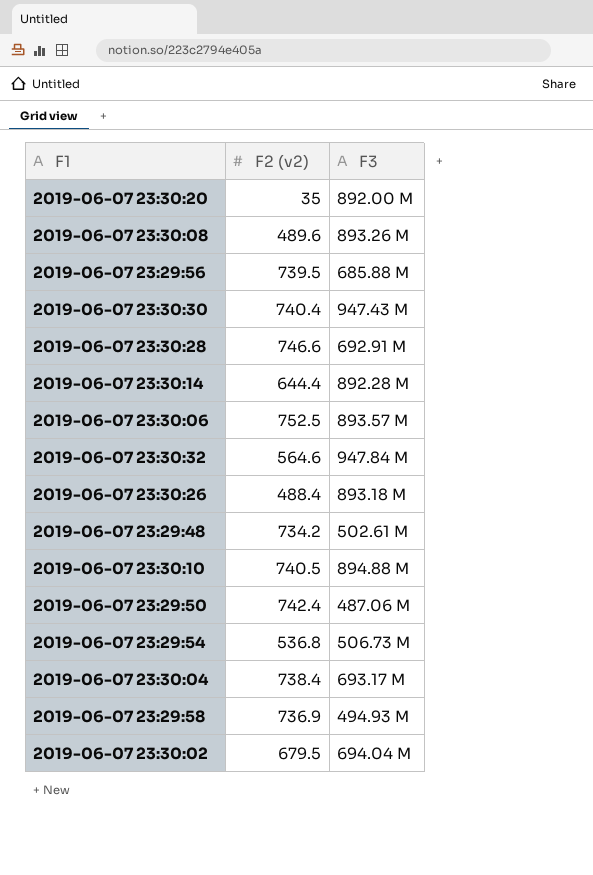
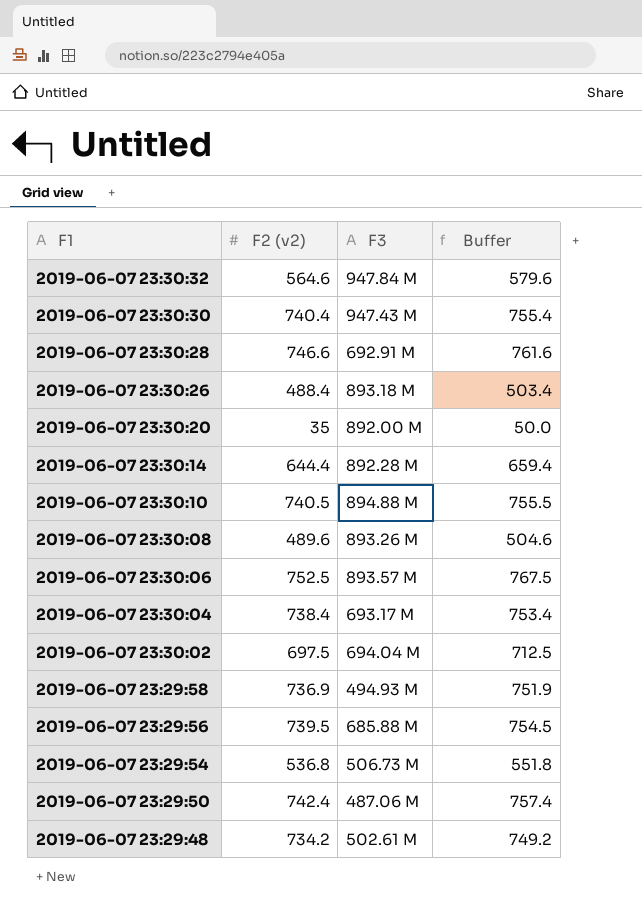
row order: none -> F1 descending
column Buffer | formula: none -> [F2 (v2)] + 15
2019-06-07 23:30:02 | F2 (v2): 679.5 -> 697.5

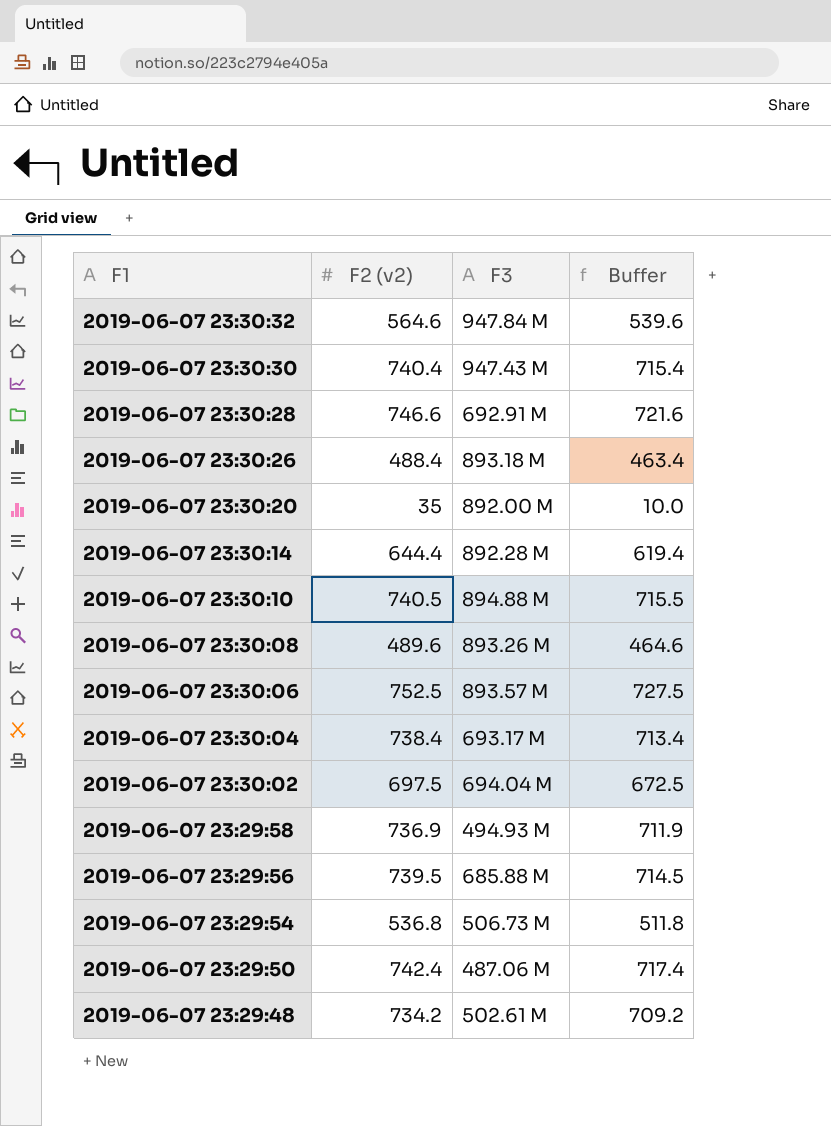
column Buffer | formula: [F2 (v2)] + 15 -> [F2 (v2)] - 25

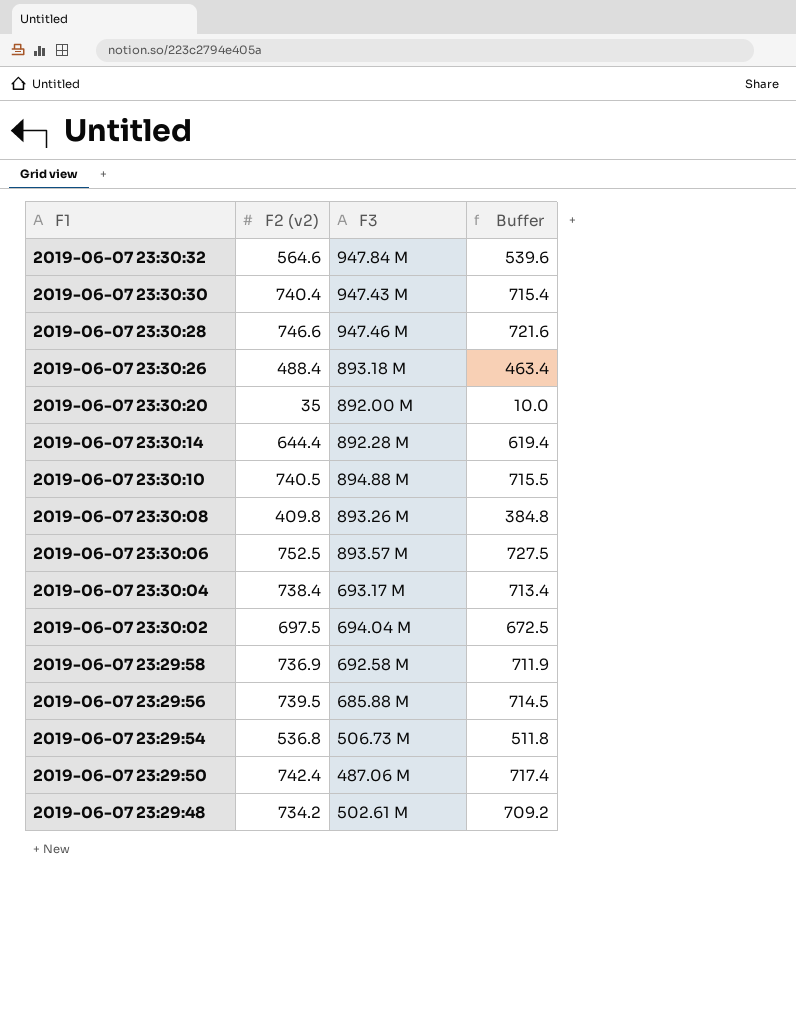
2019-06-07 23:30:28 | F3: 692.91 M -> 947.46 M
2019-06-07 23:30:08 | F2 (v2): 489.6 -> 409.8
2019-06-07 23:30:08 | Buffer: 464.6 -> 384.8
2019-06-07 23:29:58 | F3: 494.93 M -> 692.58 M

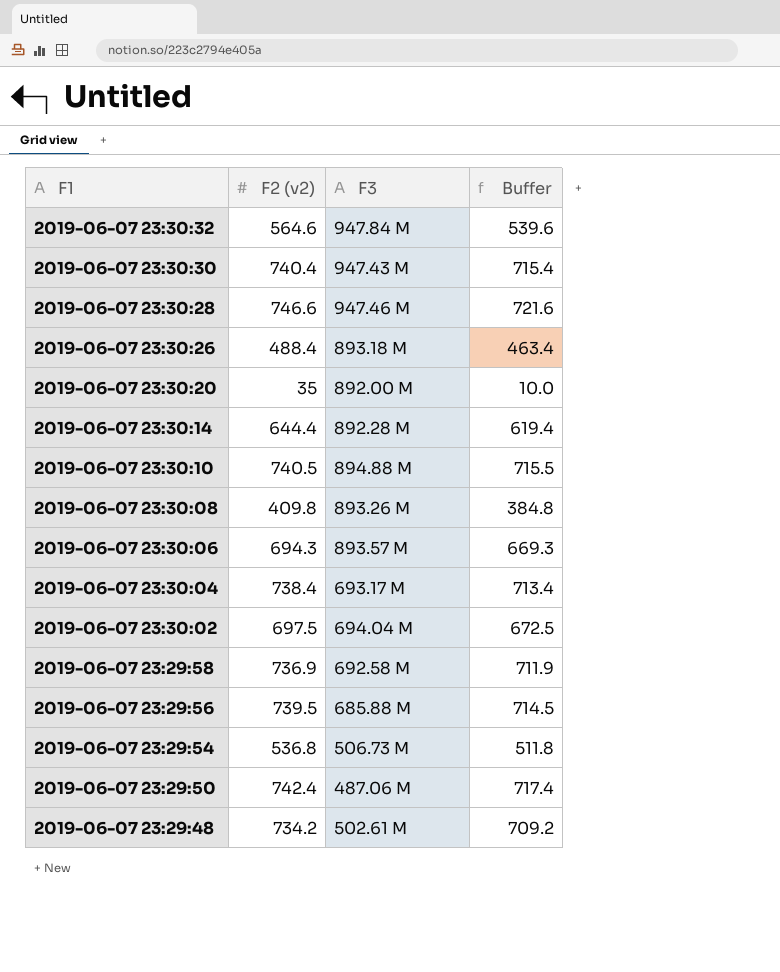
2019-06-07 23:30:06 | F2 (v2): 752.5 -> 694.3
2019-06-07 23:30:06 | Buffer: 727.5 -> 669.3

